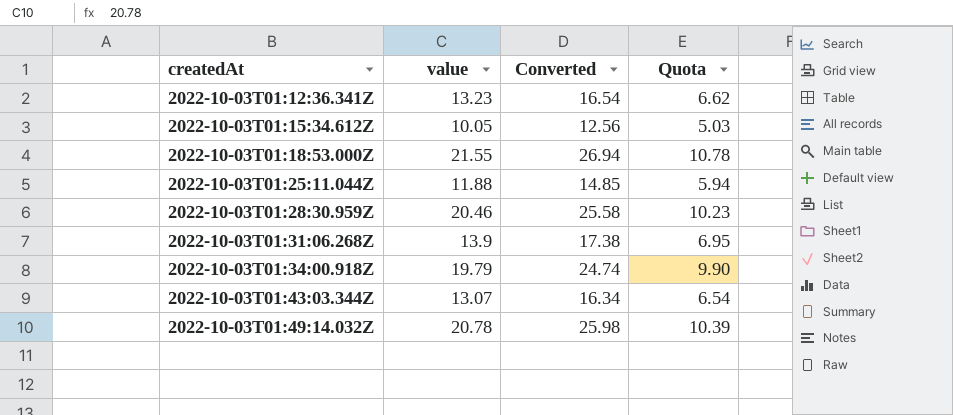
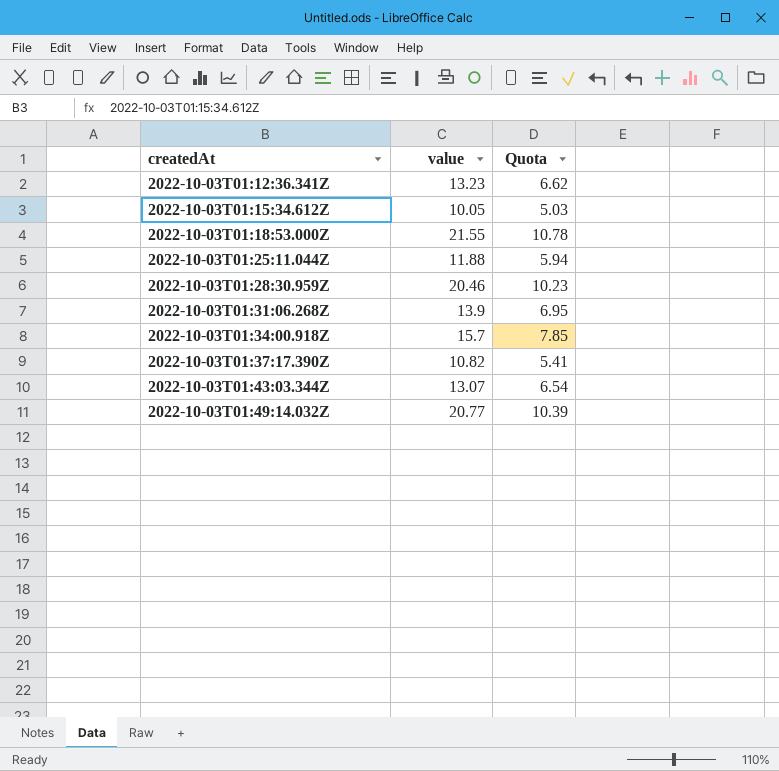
column Converted | formula: [value] * 1.25 -> none
2022-10-03T01:34:00.918Z | value: 19.79 -> 15.7
2022-10-03T01:34:00.918Z | Quota: 9.90 -> 7.85
row 2022-10-03T01:37:17.390Z: none -> 10.82 | 5.41
2022-10-03T01:49:14.032Z | value: 20.78 -> 20.77

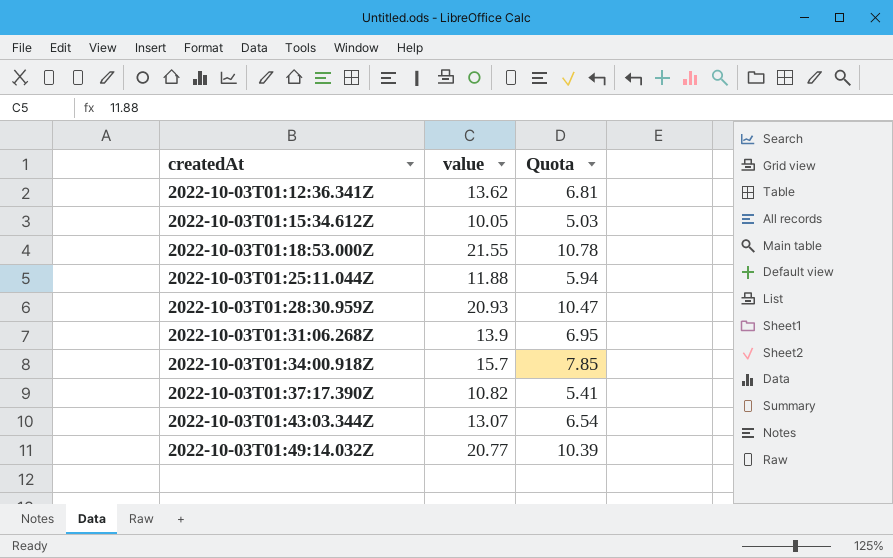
2022-10-03T01:12:36.341Z | value: 13.23 -> 13.62
2022-10-03T01:12:36.341Z | Quota: 6.62 -> 6.81
2022-10-03T01:28:30.959Z | value: 20.46 -> 20.93
2022-10-03T01:28:30.959Z | Quota: 10.23 -> 10.47

